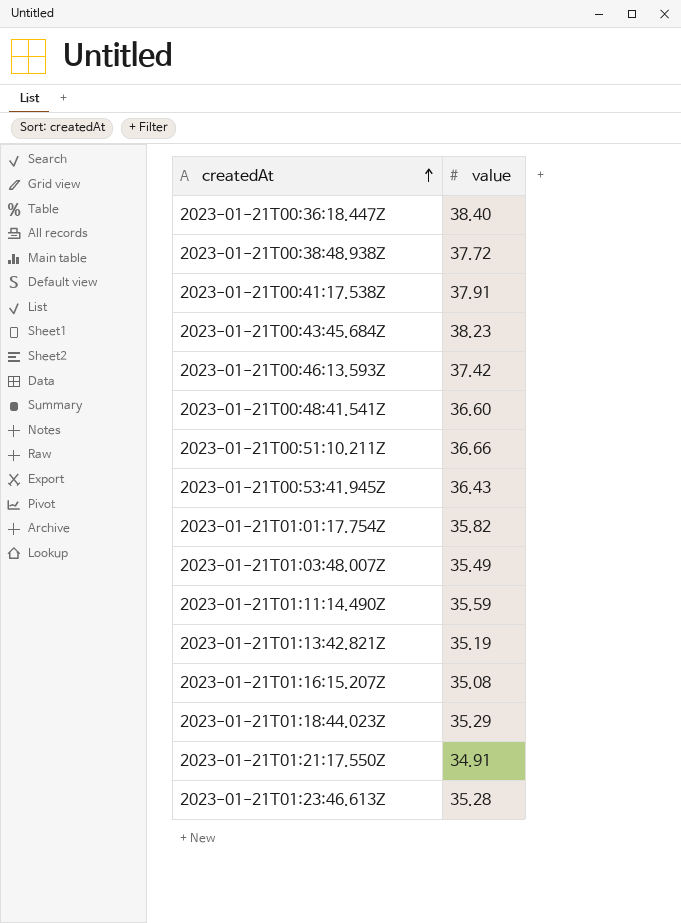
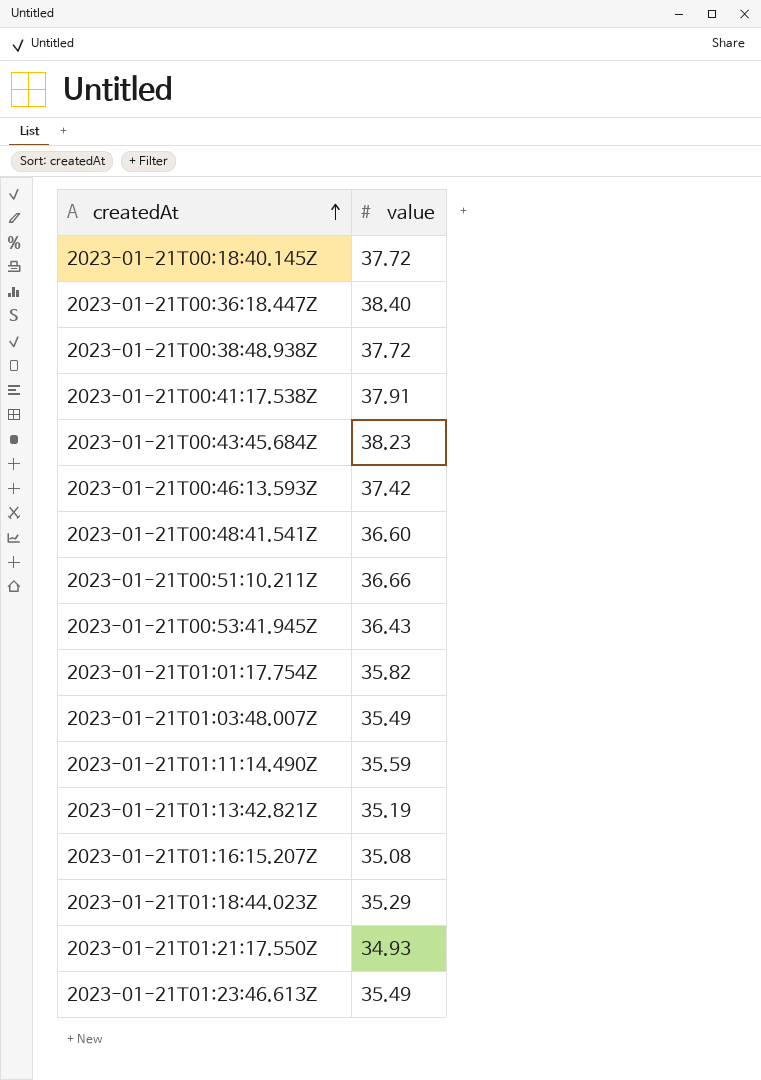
row 2023-01-21T00:18:40.145Z: none -> 37.72
2023-01-21T01:21:17.550Z | value: 34.91 -> 34.93
2023-01-21T01:23:46.613Z | value: 35.28 -> 35.49

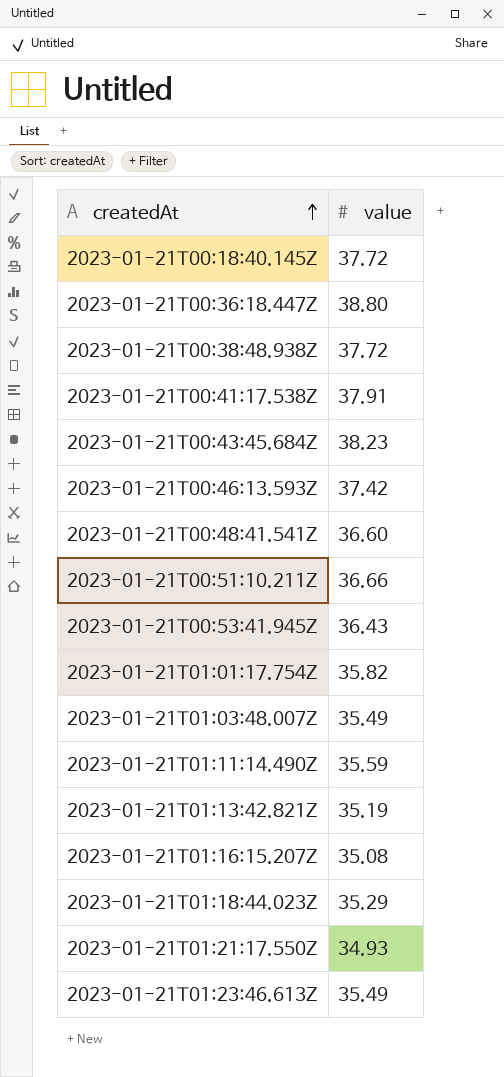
2023-01-21T00:36:18.447Z | value: 38.40 -> 38.80

